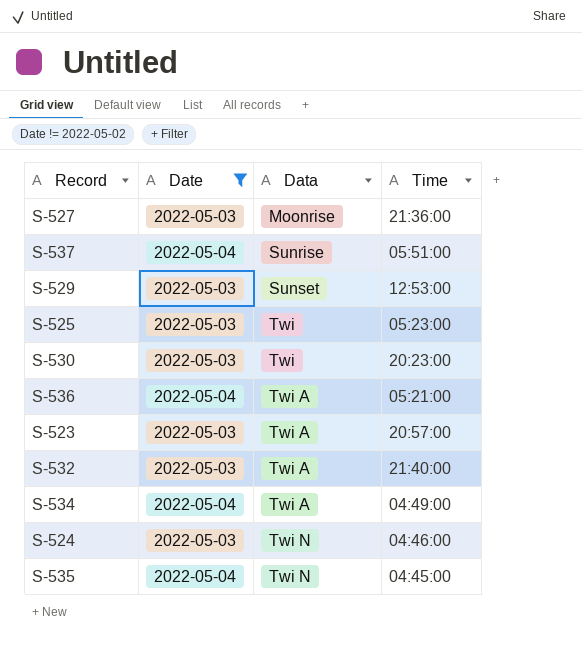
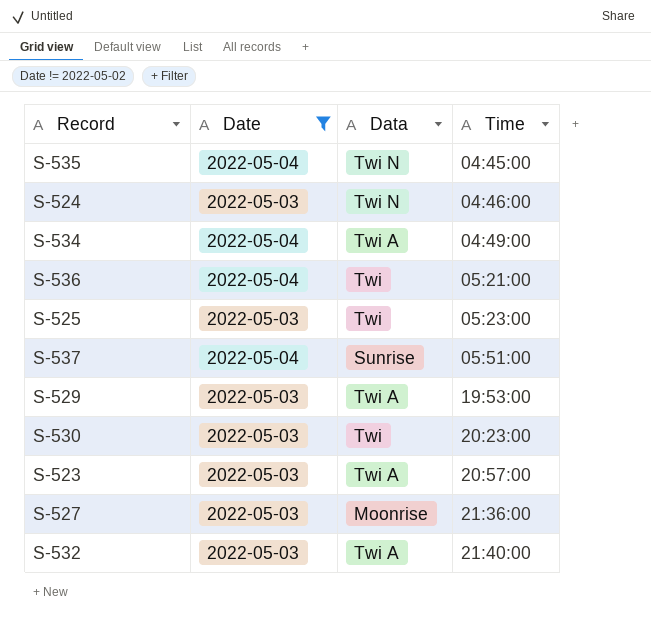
row order: Data ascending -> Time ascending
S-536 | Data: Twi A -> Twi
S-529 | Data: Sunset -> Twi A
S-529 | Time: 12:53:00 -> 19:53:00

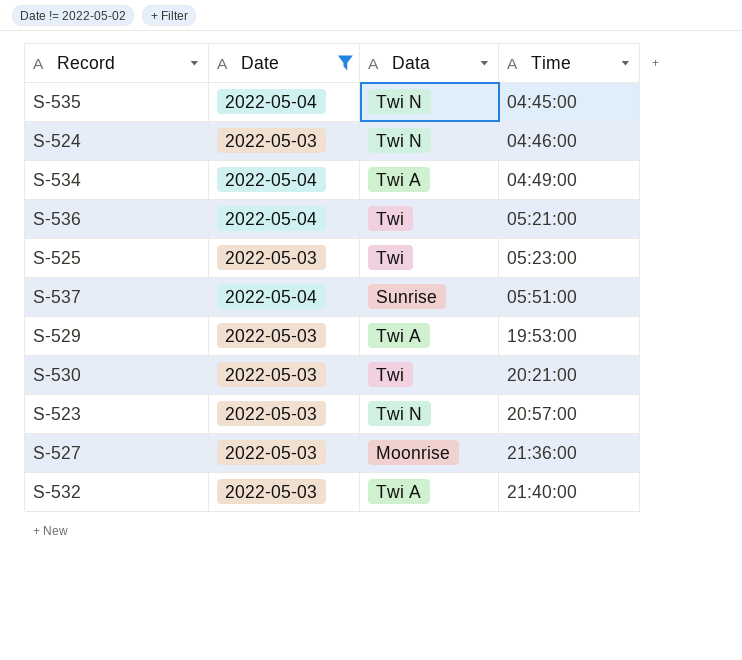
S-530 | Time: 20:23:00 -> 20:21:00
S-523 | Data: Twi A -> Twi N

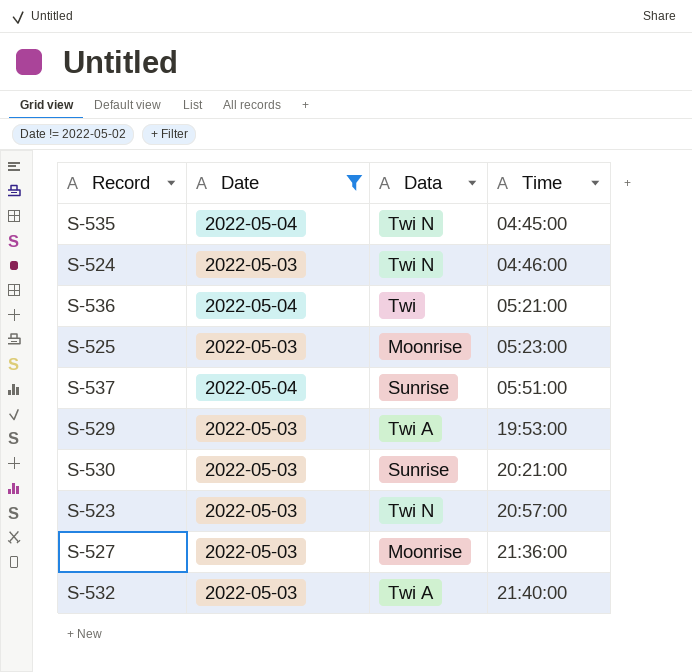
row S-534: 2022-05-04 | Twi A | 04:49:00 -> none
S-525 | Data: Twi -> Moonrise
S-530 | Data: Twi -> Sunrise

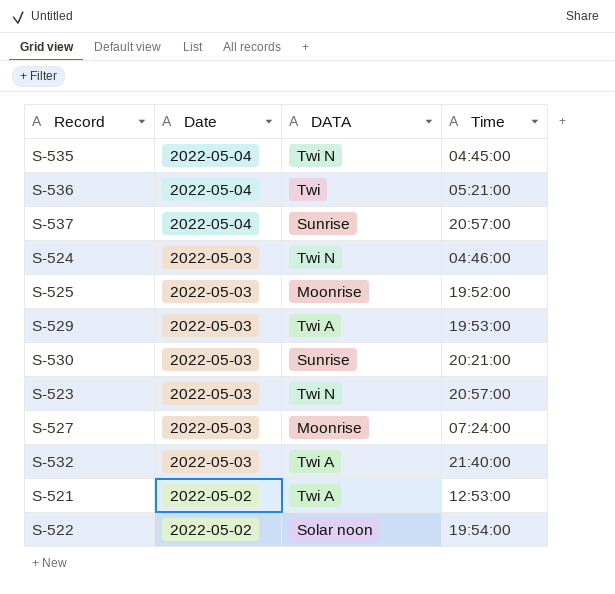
filter: Date != 2022-05-02 -> none
row order: Time ascending -> Date descending
column name: Data -> DATA
S-537 | Time: 05:51:00 -> 20:57:00
S-525 | Time: 05:23:00 -> 19:52:00
S-527 | Time: 21:36:00 -> 07:24:00

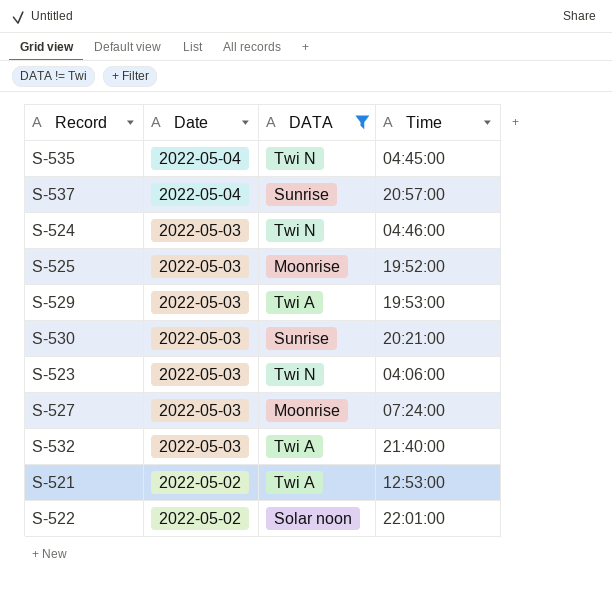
filter: none -> DATA != Twi
S-523 | Time: 20:57:00 -> 04:06:00
S-522 | Time: 19:54:00 -> 22:01:00

